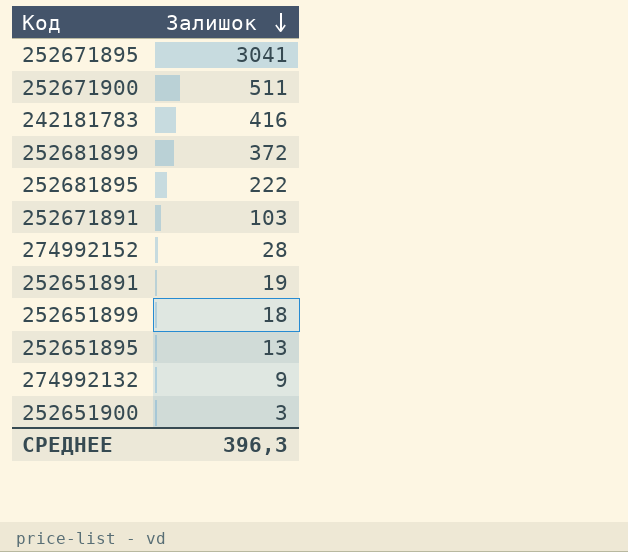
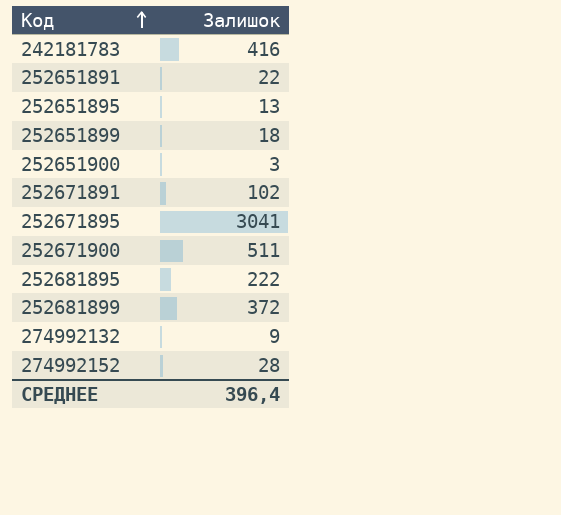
row order: Залишок descending -> Код ascending
252651891 | Залишок: 19 -> 22
252671891 | Залишок: 103 -> 102
СРЕДНЕЕ | Залишок: 396,3 -> 396,4

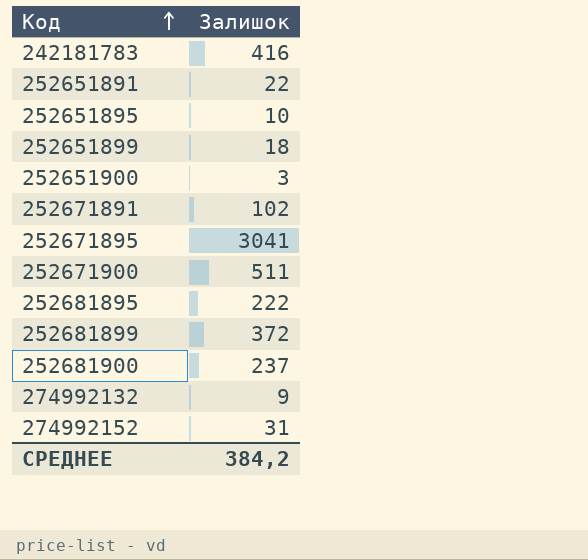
252651895 | Залишок: 13 -> 10
row 252681900: none -> 237
274992152 | Залишок: 28 -> 31
СРЕДНЕЕ | Залишок: 396,4 -> 384,2

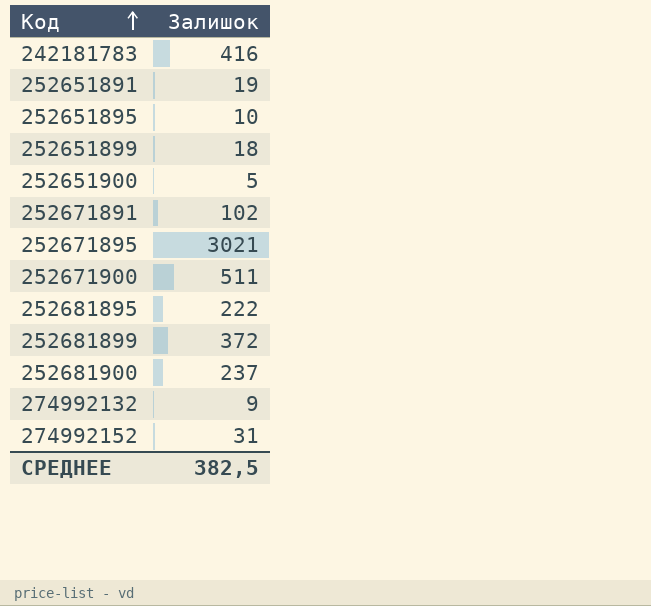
252651891 | Залишок: 22 -> 19
252651900 | Залишок: 3 -> 5
252671895 | Залишок: 3041 -> 3021
СРЕДНЕЕ | Залишок: 384,2 -> 382,5

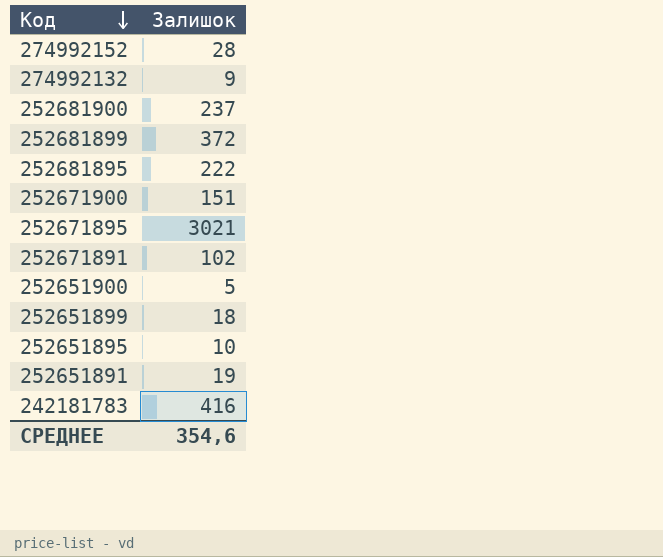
row order: Код ascending -> Код descending
274992152 | Залишок: 31 -> 28
252671900 | Залишок: 511 -> 151
СРЕДНЕЕ | Залишок: 382,5 -> 354,6

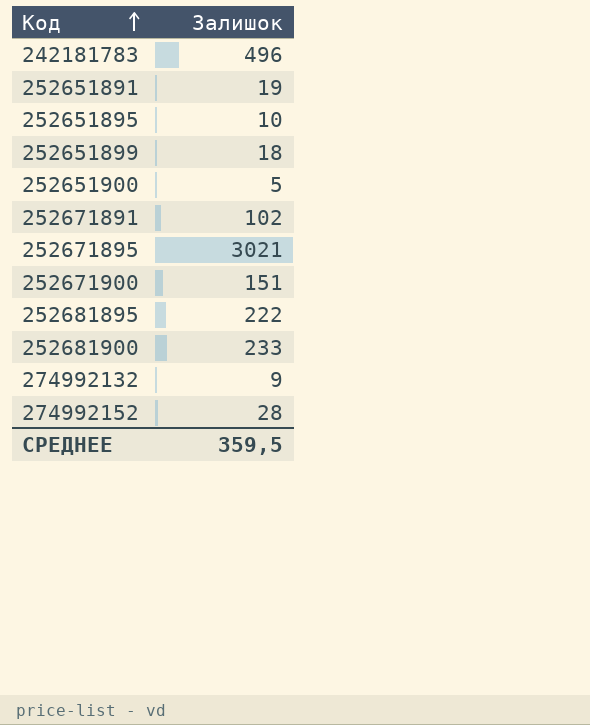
row order: Код descending -> Код ascending
row 252681899: 372 -> none
242181783 | Залишок: 416 -> 496
252681900 | Залишок: 237 -> 233
СРЕДНЕЕ | Залишок: 354,6 -> 359,5

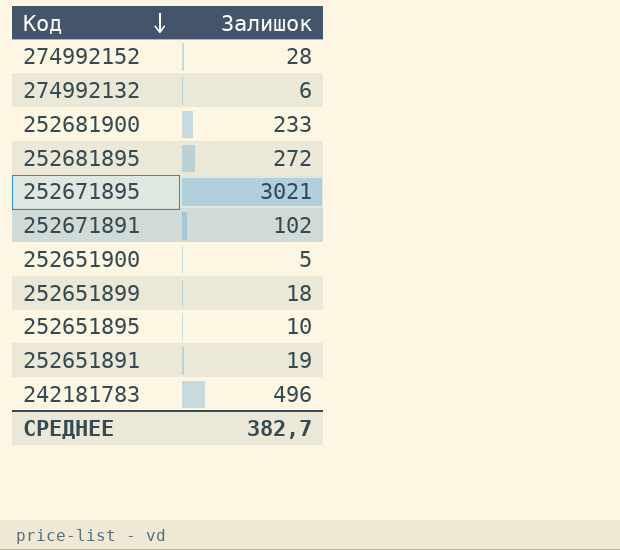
row order: Код ascending -> Код descending
row 252671900: 151 -> none
274992132 | Залишок: 9 -> 6
252681895 | Залишок: 222 -> 272
СРЕДНЕЕ | Залишок: 359,5 -> 382,7

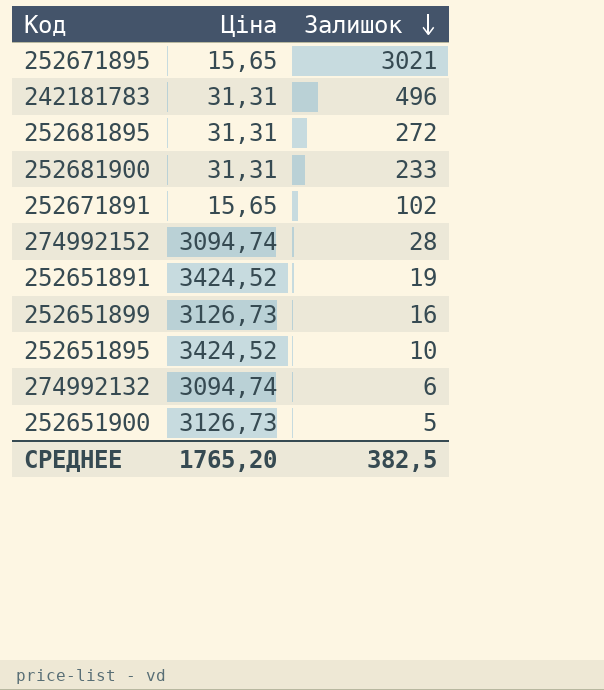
row order: Код descending -> Залишок descending
column Ціна | position: none -> 2
252651899 | Залишок: 18 -> 16
СРЕДНЕЕ | Залишок: 382,7 -> 382,5

